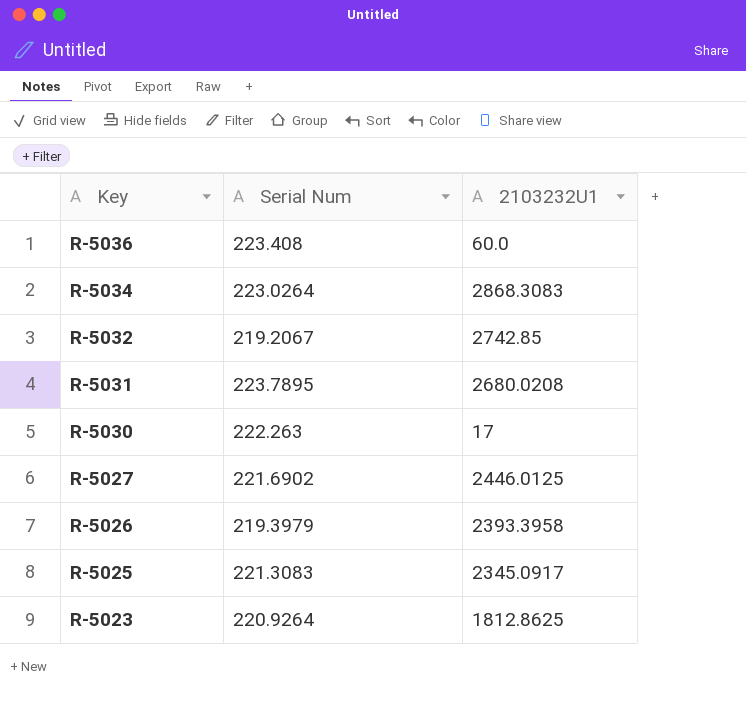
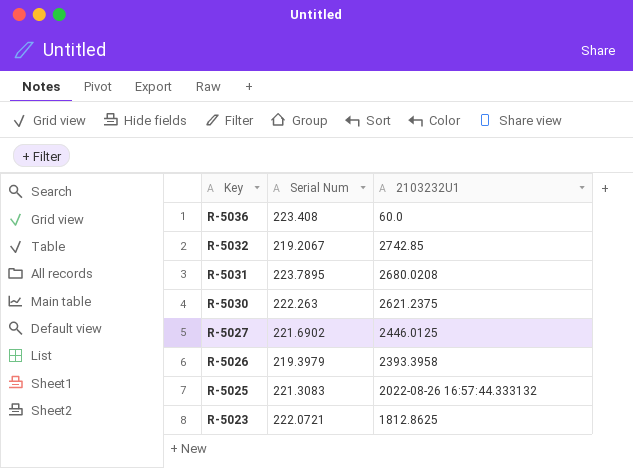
row R-5034: 223.0264 | 2868.3083 -> none
R-5030 | 2103232U1: 17 -> 2621.2375
R-5025 | 2103232U1: 2345.0917 -> 2022-08-26 16:57:44.333132
R-5023 | Serial Num: 220.9264 -> 222.0721

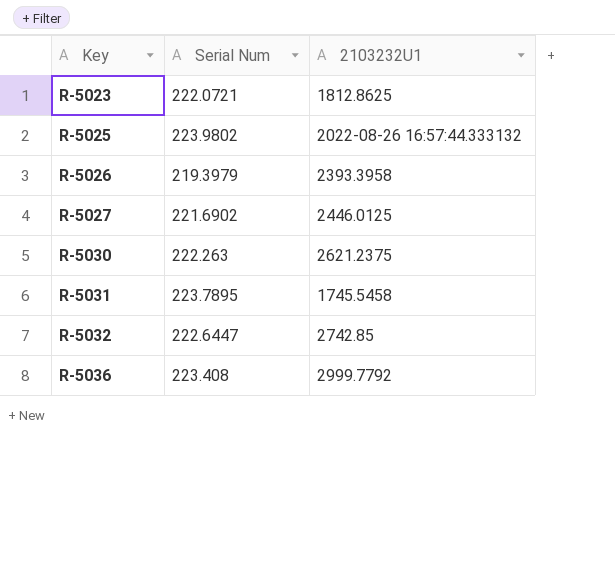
row order: Key descending -> Key ascending
R-5025 | Serial Num: 221.3083 -> 223.9802
R-5031 | 2103232U1: 2680.0208 -> 1745.5458
R-5032 | Serial Num: 219.2067 -> 222.6447
R-5036 | 2103232U1: 60.0 -> 2999.7792

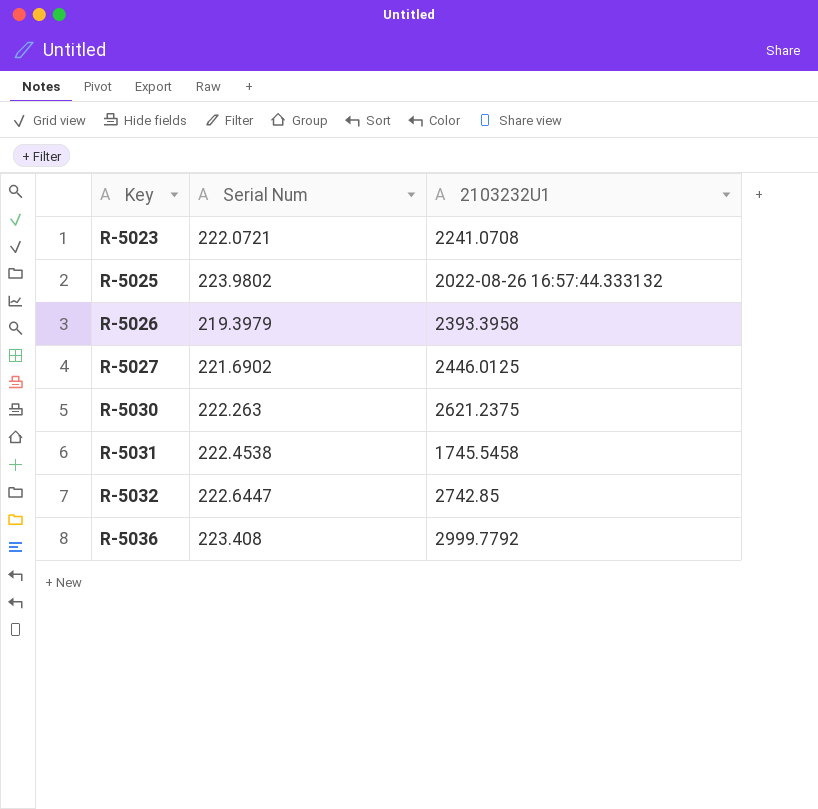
R-5023 | 2103232U1: 1812.8625 -> 2241.0708
R-5031 | Serial Num: 223.7895 -> 222.4538

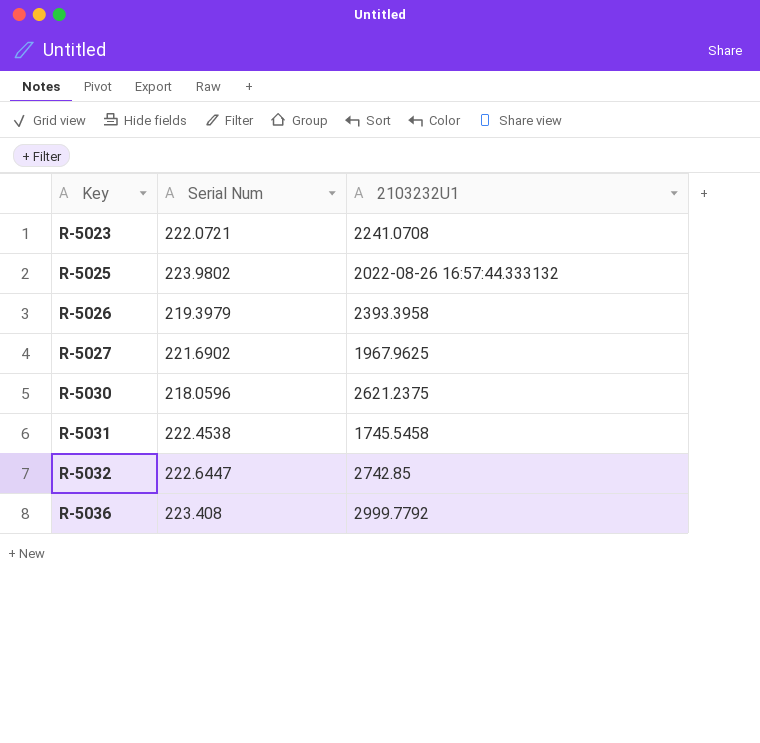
R-5027 | 2103232U1: 2446.0125 -> 1967.9625
R-5030 | Serial Num: 222.263 -> 218.0596

